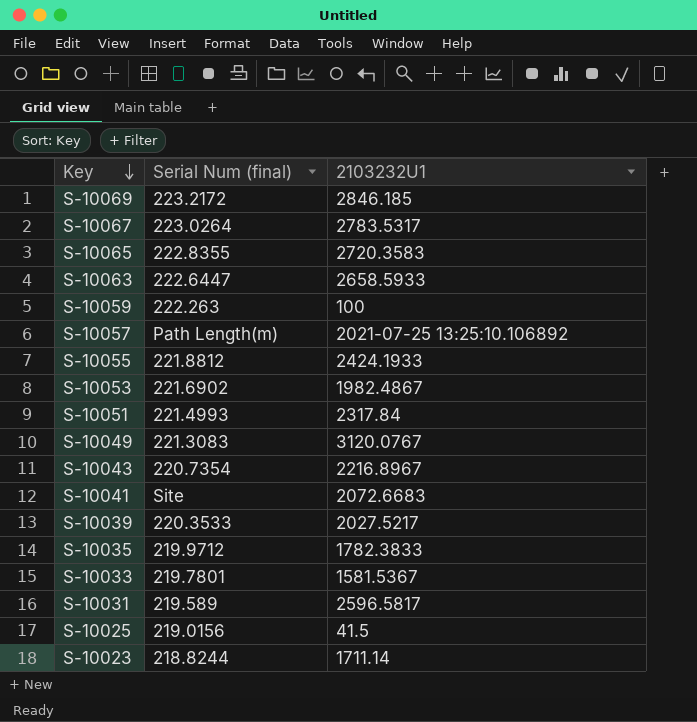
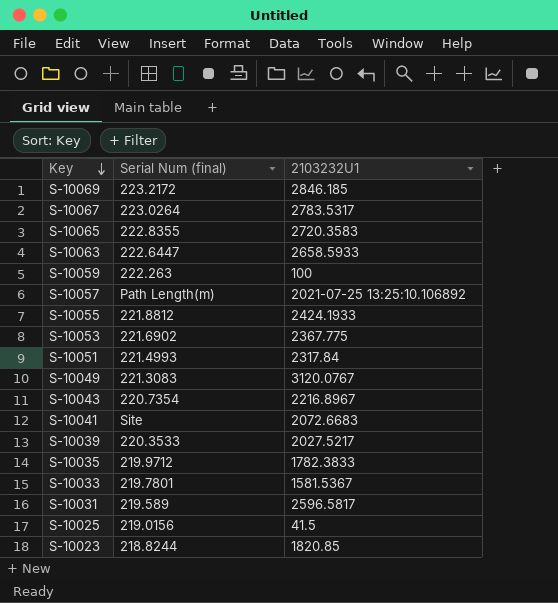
S-10053 | 2103232U1: 1982.4867 -> 2367.775
S-10023 | 2103232U1: 1711.14 -> 1820.85

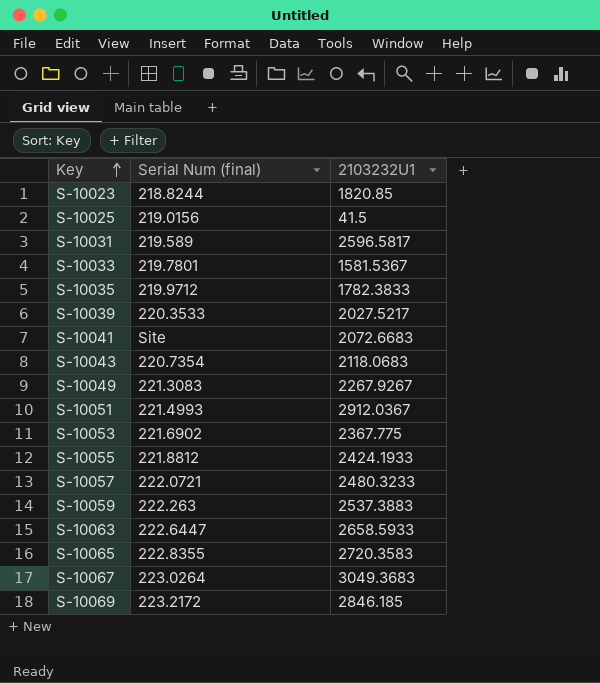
row order: Key descending -> Key ascending
S-10043 | 2103232U1: 2216.8967 -> 2118.0683
S-10049 | 2103232U1: 3120.0767 -> 2267.9267
S-10051 | 2103232U1: 2317.84 -> 2912.0367
S-10057 | Serial Num (final): Path Length(m) -> 222.0721
S-10057 | 2103232U1: 2021-07-25 13:25:10.106892 -> 2480.3233
S-10059 | 2103232U1: 100 -> 2537.3883
S-10067 | 2103232U1: 2783.5317 -> 3049.3683

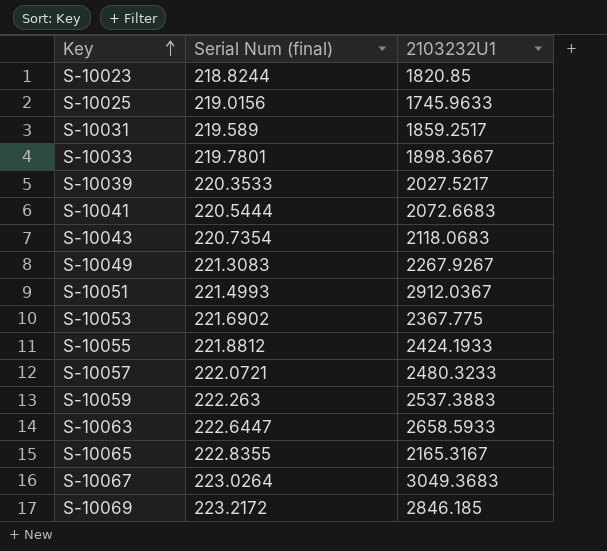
row S-10035: 219.9712 | 1782.3833 -> none
S-10025 | 2103232U1: 41.5 -> 1745.9633
S-10031 | 2103232U1: 2596.5817 -> 1859.2517
S-10033 | 2103232U1: 1581.5367 -> 1898.3667
S-10041 | Serial Num (final): Site -> 220.5444
S-10065 | 2103232U1: 2720.3583 -> 2165.3167

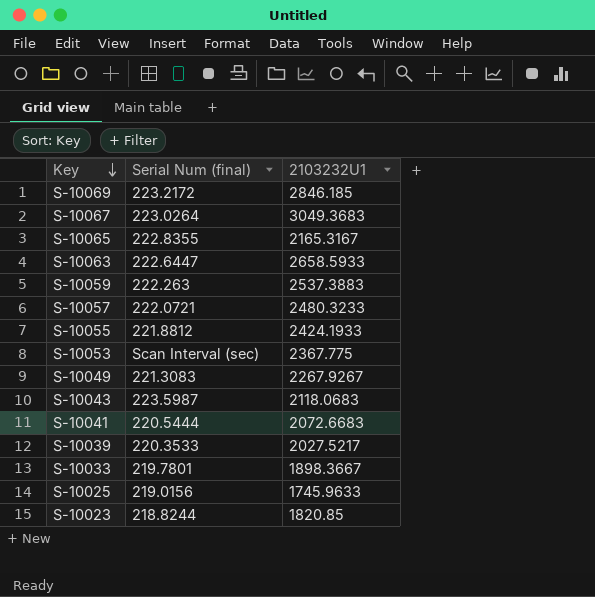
row order: Key ascending -> Key descending
row S-10031: 219.589 | 1859.2517 -> none
row S-10051: 221.4993 | 2912.0367 -> none
S-10053 | Serial Num (final): 221.6902 -> Scan Interval (sec)
S-10043 | Serial Num (final): 220.7354 -> 223.5987

